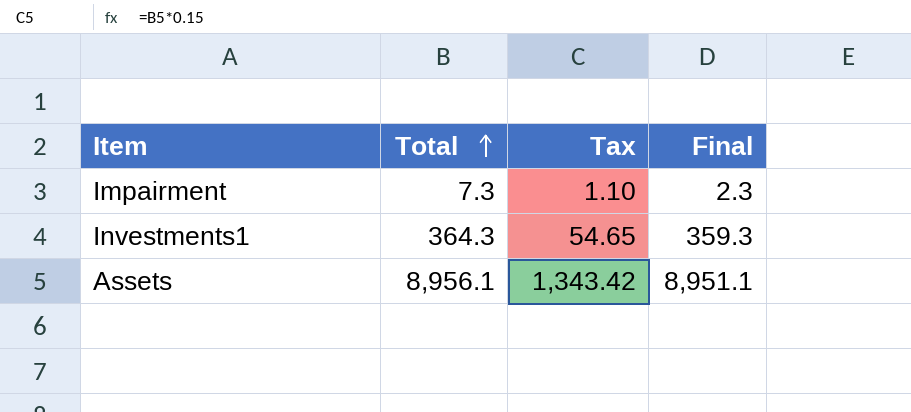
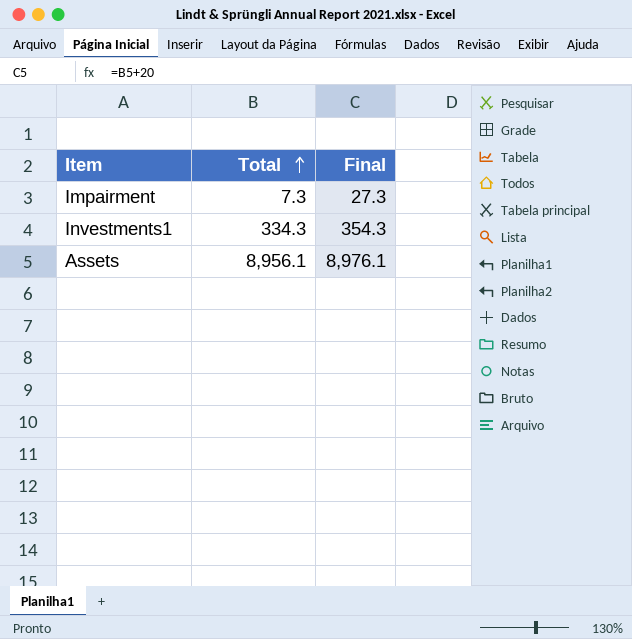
column Tax | formula: [Total] * 0.15 -> none
column Final | formula: [Total] - 5 -> [Total] + 20
Investments1 | Total: 364.3 -> 334.3

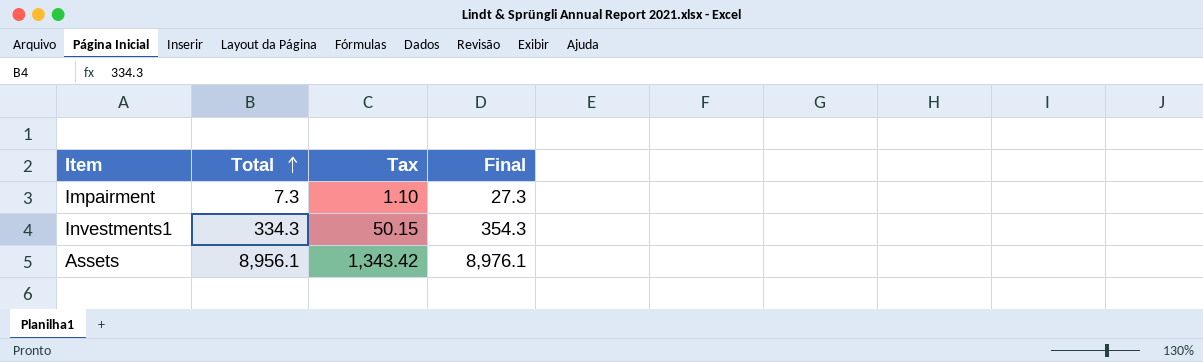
column Tax | formula: none -> [Total] * 0.15

